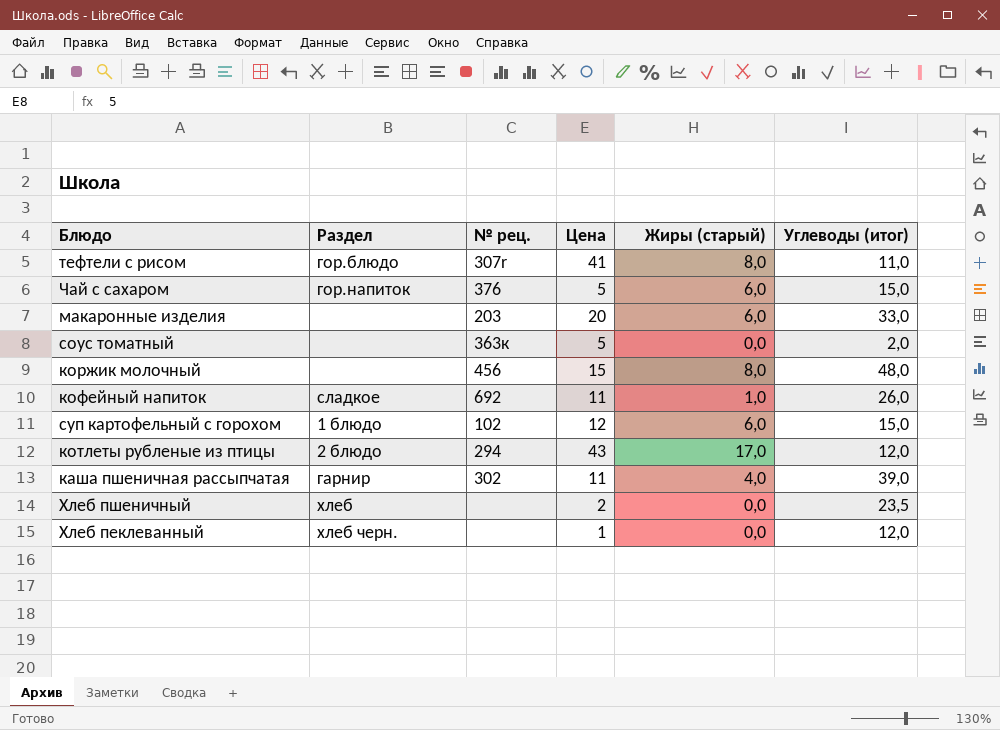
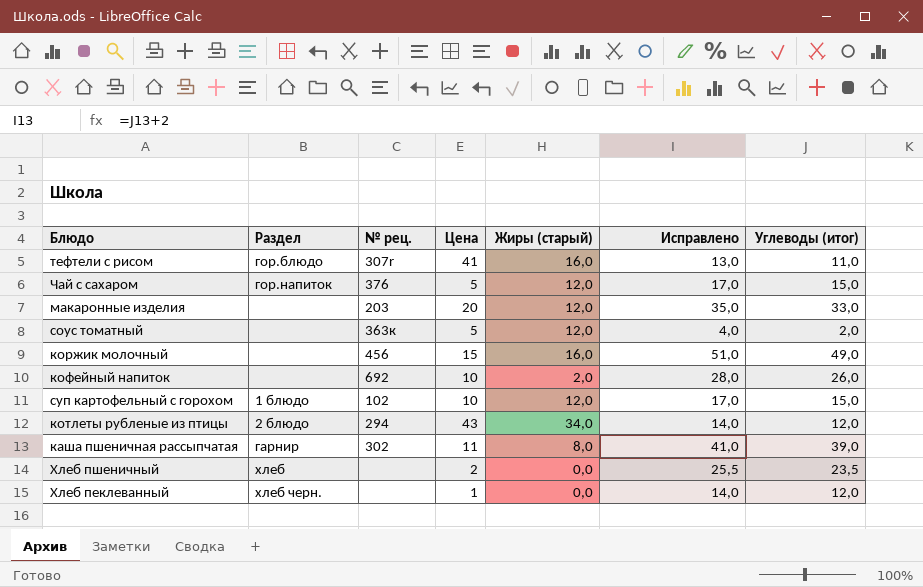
column Исправлено | formula: none -> [Углеводы (итог)] + 2
тефтели с рисом | Жиры (старый): 8,0 -> 16,0
Чай с сахаром | Жиры (старый): 6,0 -> 12,0
макаронные изделия | Жиры (старый): 6,0 -> 12,0
соус томатный | Жиры (старый): 0,0 -> 12,0
коржик молочный | Жиры (старый): 8,0 -> 16,0
коржик молочный | Углеводы (итог): 48,0 -> 49,0
кофейный напиток | Раздел: сладкое -> none
кофейный напиток | Цена: 11 -> 10
кофейный напиток | Жиры (старый): 1,0 -> 2,0
суп картофельный с горохом | Цена: 12 -> 10
суп картофельный с горохом | Жиры (старый): 6,0 -> 12,0
котлеты рубленые из птицы | Жиры (старый): 17,0 -> 34,0
каша пшеничная рассыпчатая | Жиры (старый): 4,0 -> 8,0

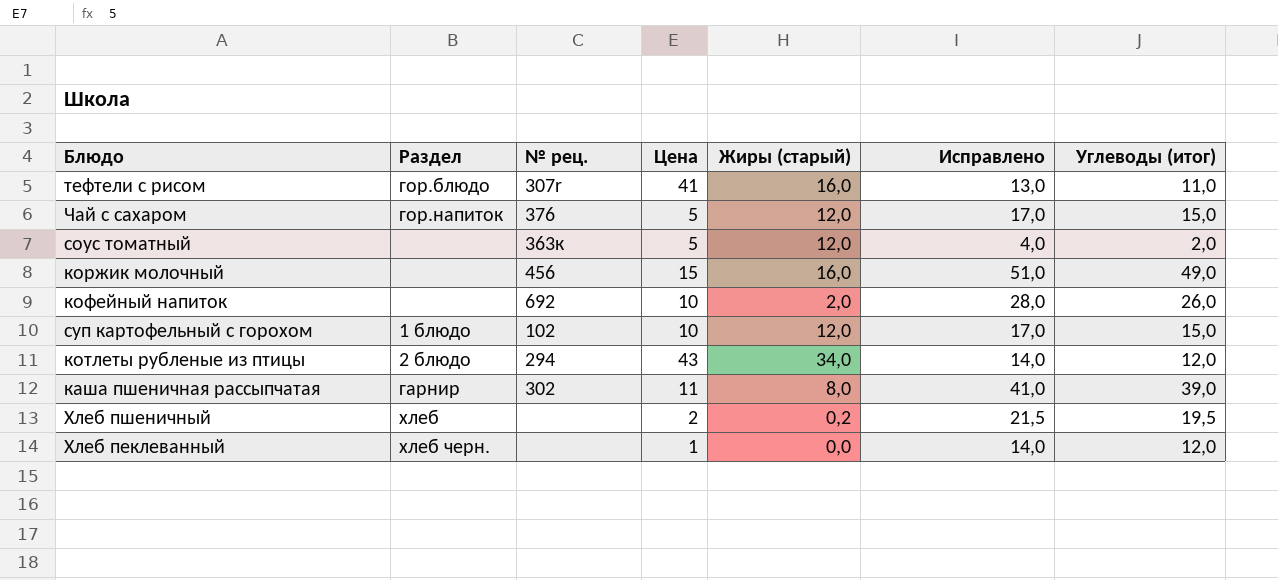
row макаронные изделия: none | 203 | 20 | 12,0 | 35,0 | 33,0 -> none
Хлеб пшеничный | Жиры (старый): 0,0 -> 0,2
Хлеб пшеничный | Исправлено: 25,5 -> 21,5
Хлеб пшеничный | Углеводы (итог): 23,5 -> 19,5

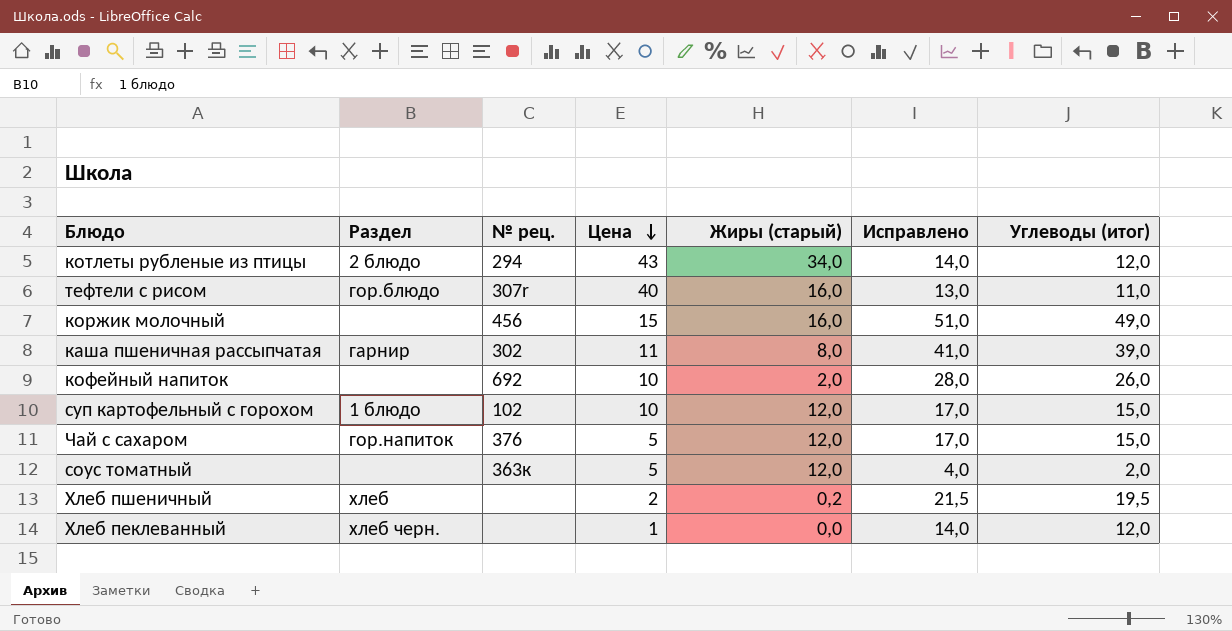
row order: none -> Цена descending
тефтели с рисом | Цена: 41 -> 40

